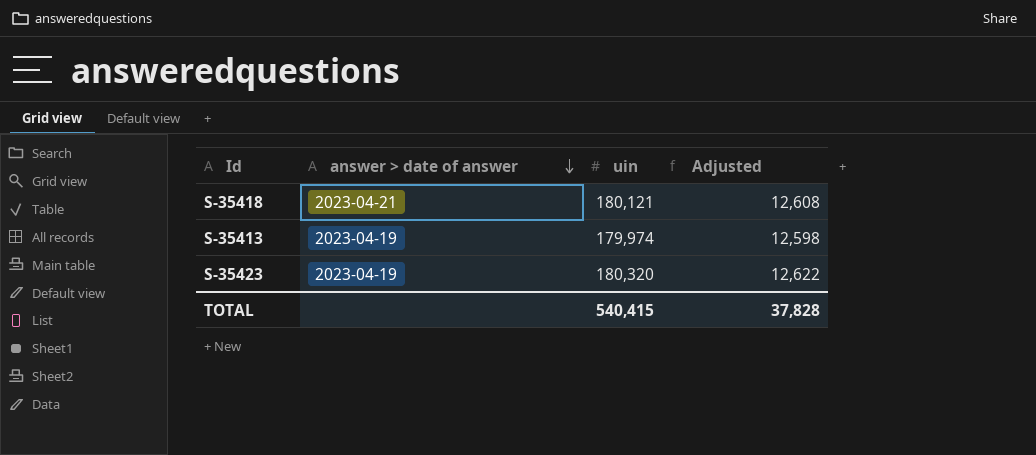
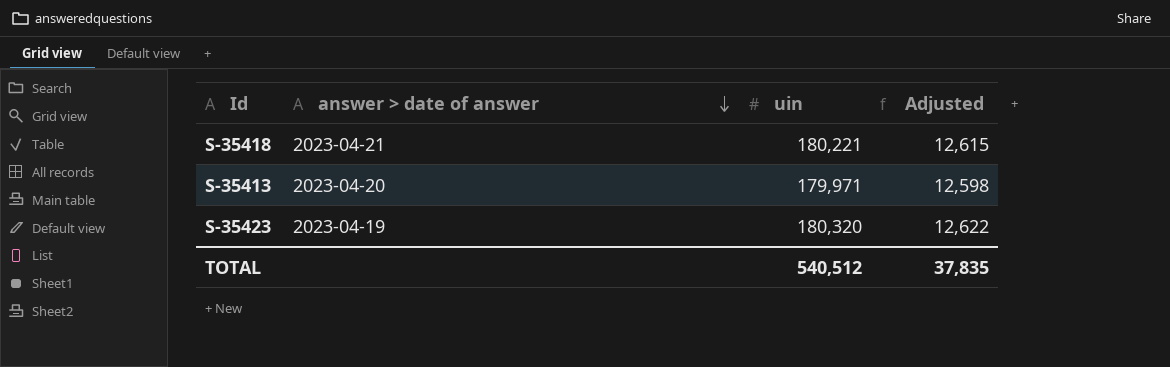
S-35418 | uin: 180,121 -> 180,221
S-35418 | Adjusted: 12,608 -> 12,615
S-35413 | answer > date of answer: 2023-04-19 -> 2023-04-20
S-35413 | uin: 179,974 -> 179,971
TOTAL | uin: 540,415 -> 540,512
TOTAL | Adjusted: 37,828 -> 37,835

